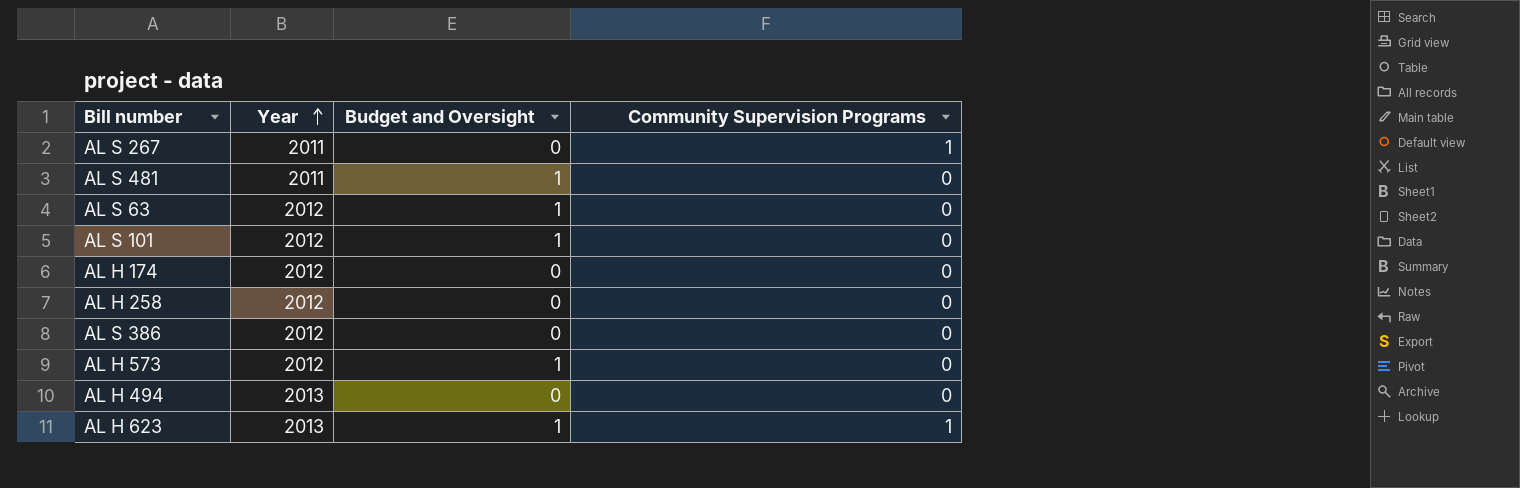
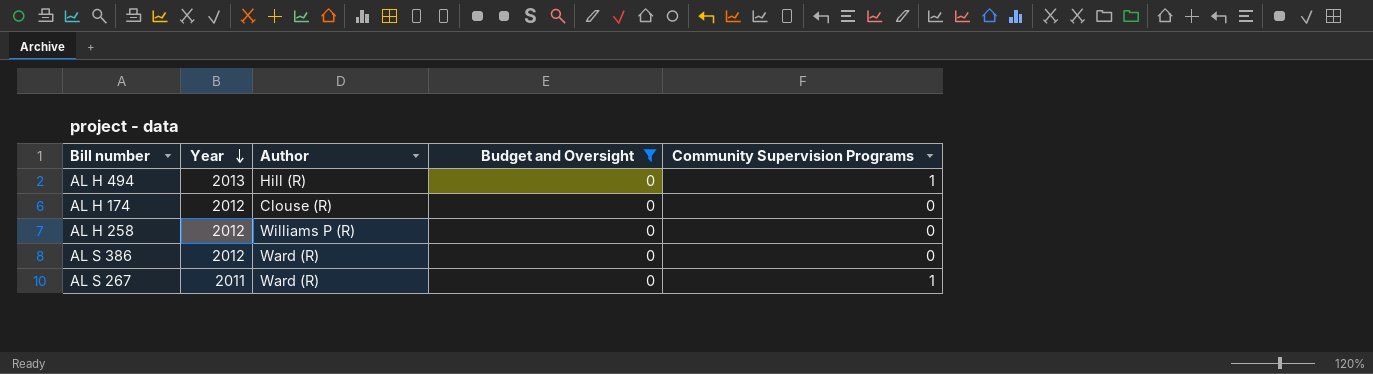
filter: none -> Budget and Oversight = 0
row order: Year ascending -> Year descending
column Author | position: none -> 3
AL H 494 | Community Supervision Programs: 0 -> 1

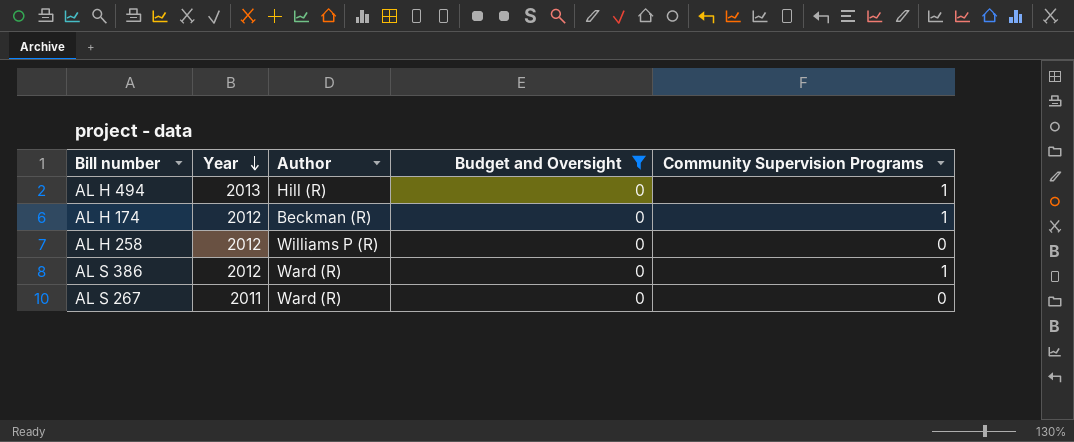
AL H 174 | Author: Clouse (R) -> Beckman (R)
AL H 174 | Community Supervision Programs: 0 -> 1
AL S 386 | Community Supervision Programs: 0 -> 1
AL S 267 | Community Supervision Programs: 1 -> 0

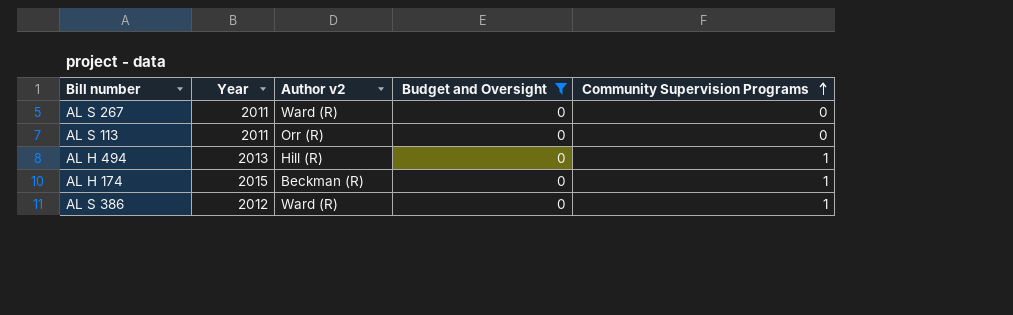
row order: Year descending -> Community Supervision Programs ascending
column name: Author -> Author v2
row AL H 258: 2012 | Williams P (R) | 0 | 0 -> none
row AL S 113: none -> 2011 | Orr (R) | 0 | 0
AL H 174 | Year: 2012 -> 2015

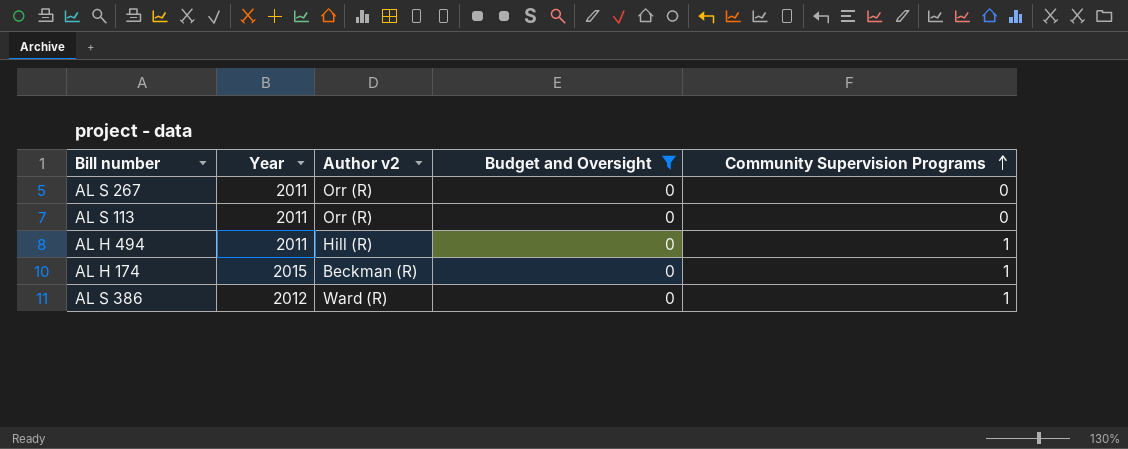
AL S 267 | Author v2: Ward (R) -> Orr (R)
AL H 494 | Year: 2013 -> 2011

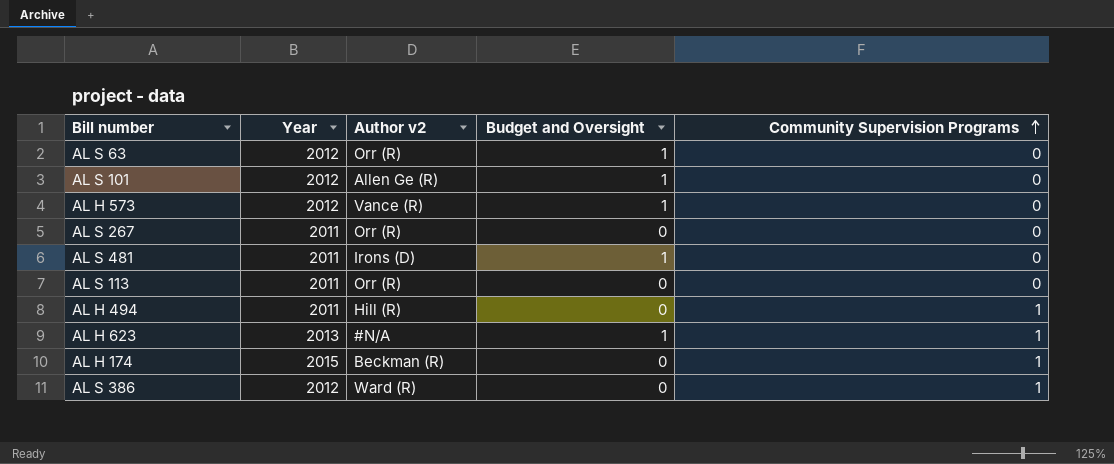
filter: Budget and Oversight = 0 -> none

